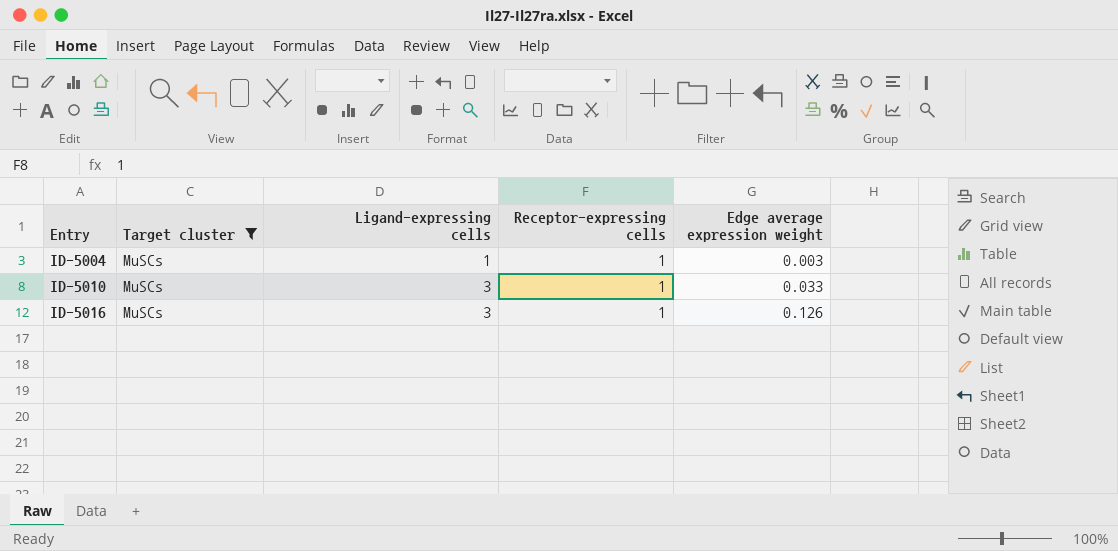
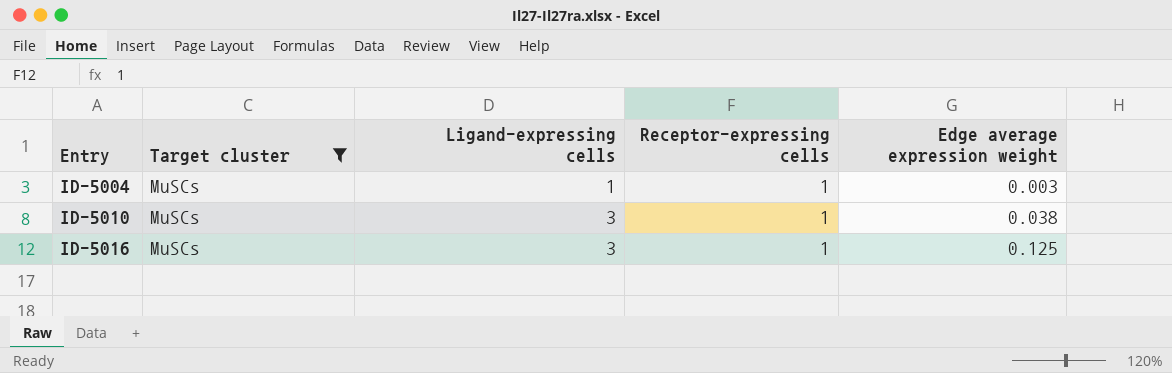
ID-5010 | Edge average expression weight: 0.033 -> 0.038
ID-5016 | Edge average expression weight: 0.126 -> 0.125

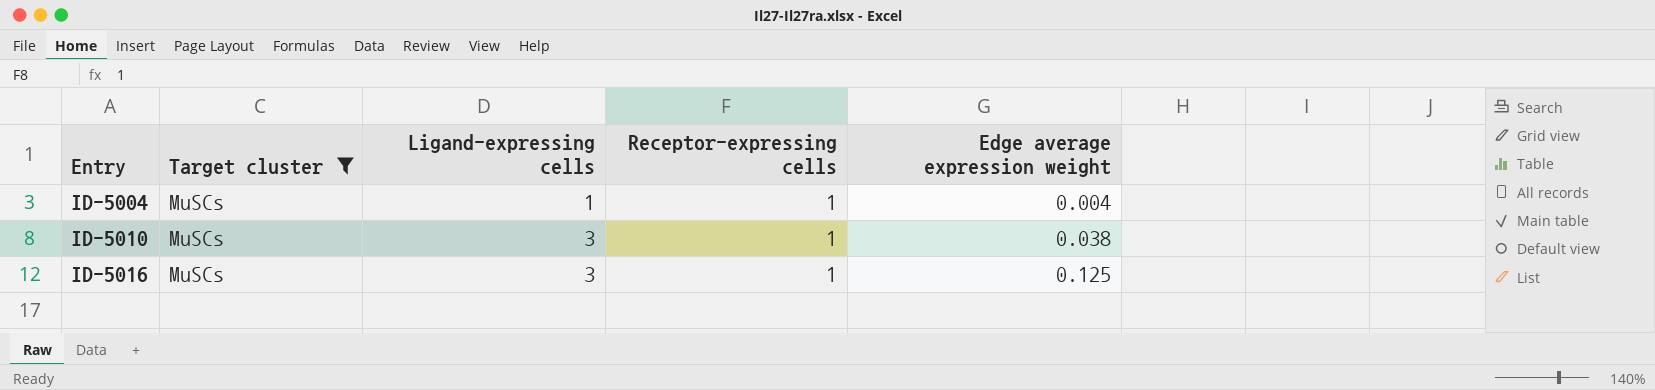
ID-5004 | Edge average expression weight: 0.003 -> 0.004

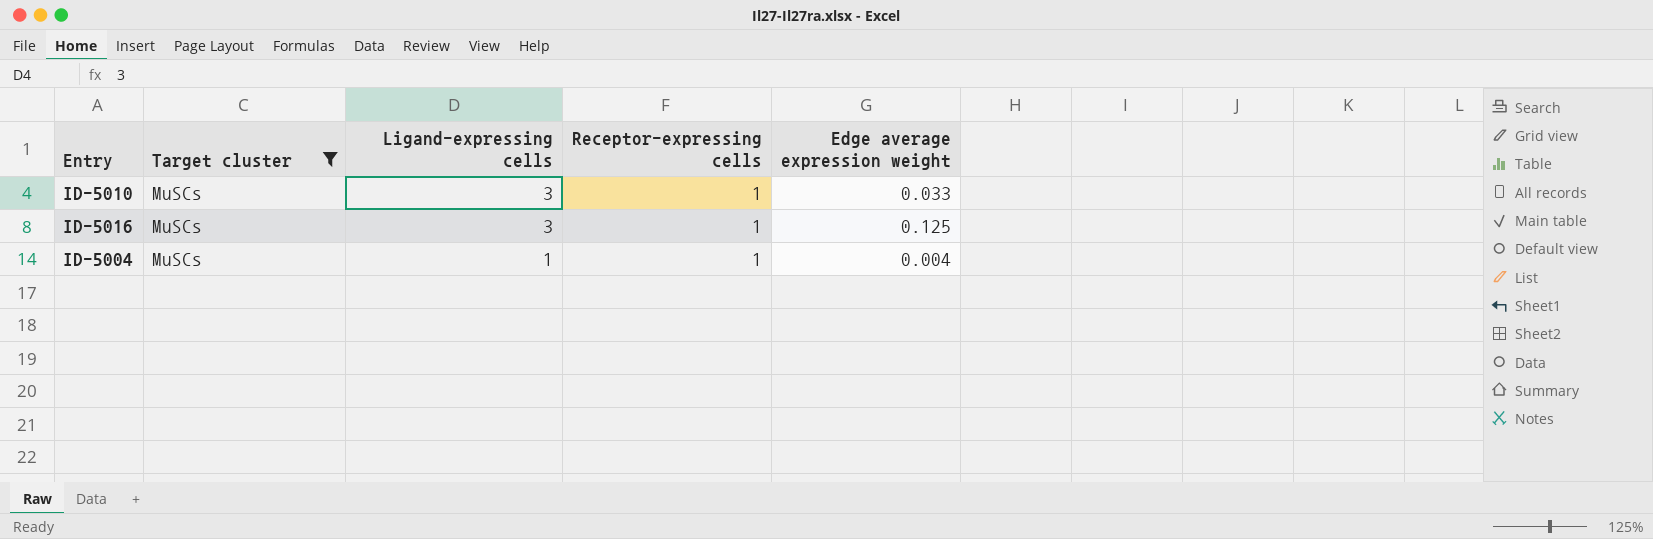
row order: Entry ascending -> Ligand-expressing cells descending
ID-5010 | Edge average expression weight: 0.038 -> 0.033

